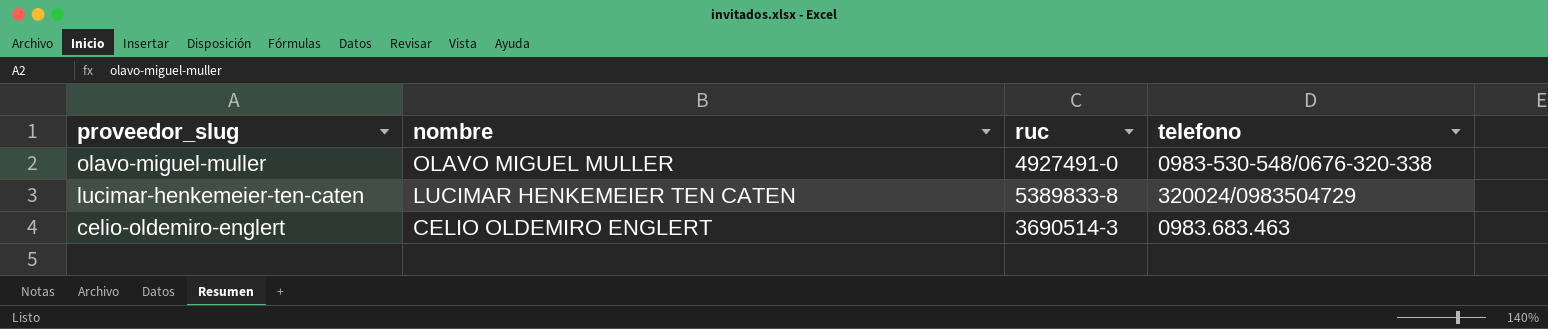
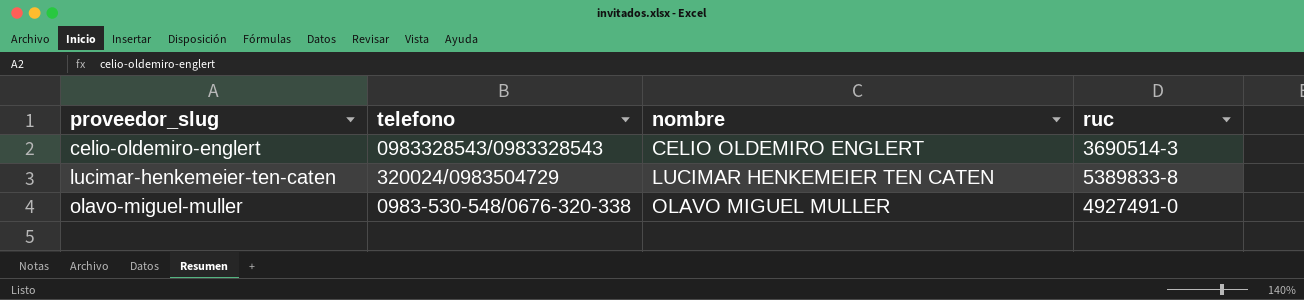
row order: proveedor_slug descending -> proveedor_slug ascending
column telefono | position: 4 -> 2
celio-oldemiro-englert | telefono: 0983.683.463 -> 0983328543/0983328543

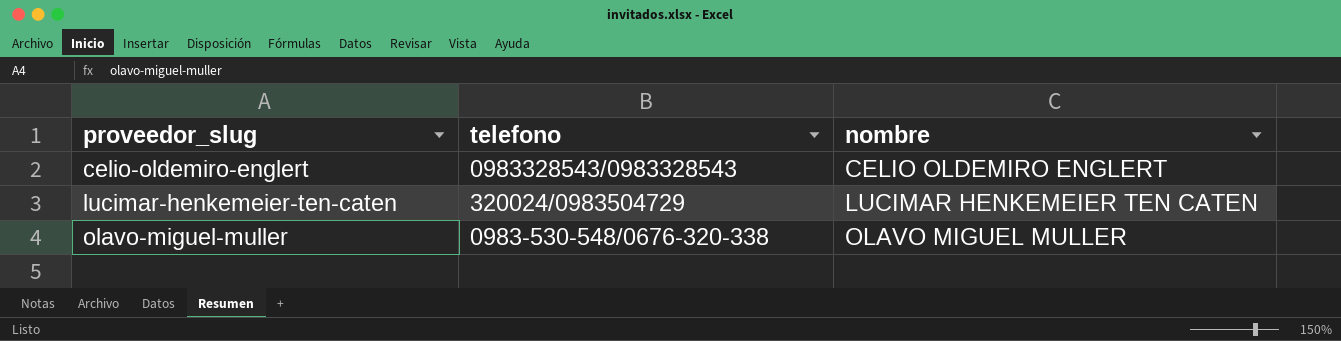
column ruc | position: 4 -> none

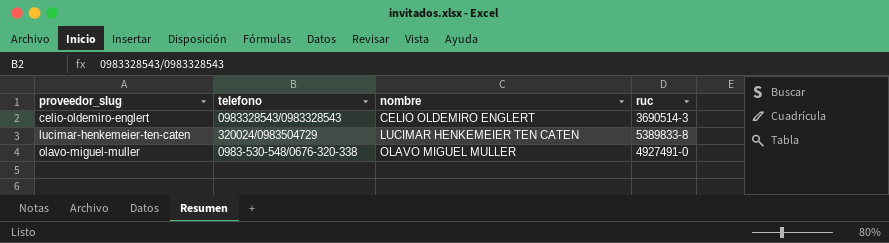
column ruc | position: none -> 4

